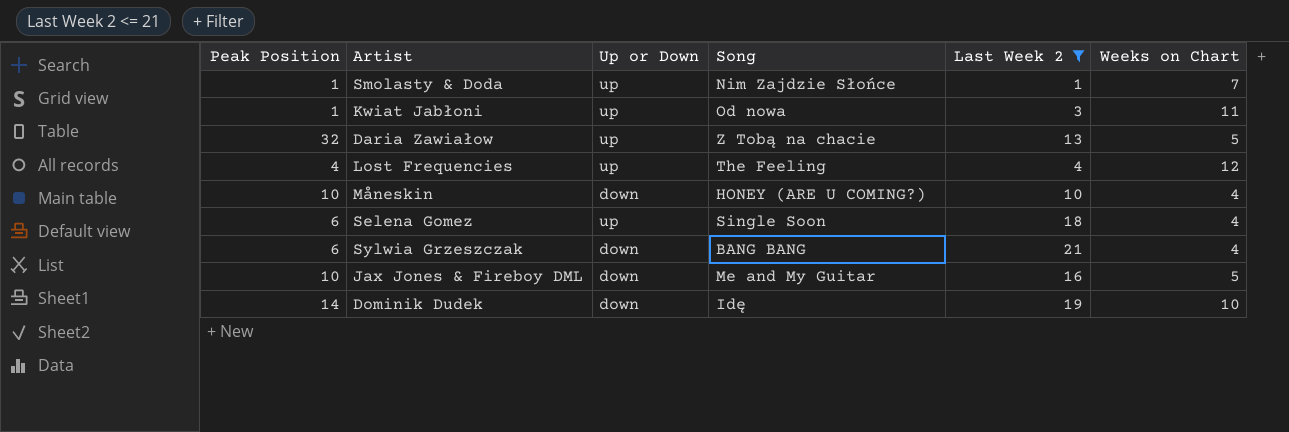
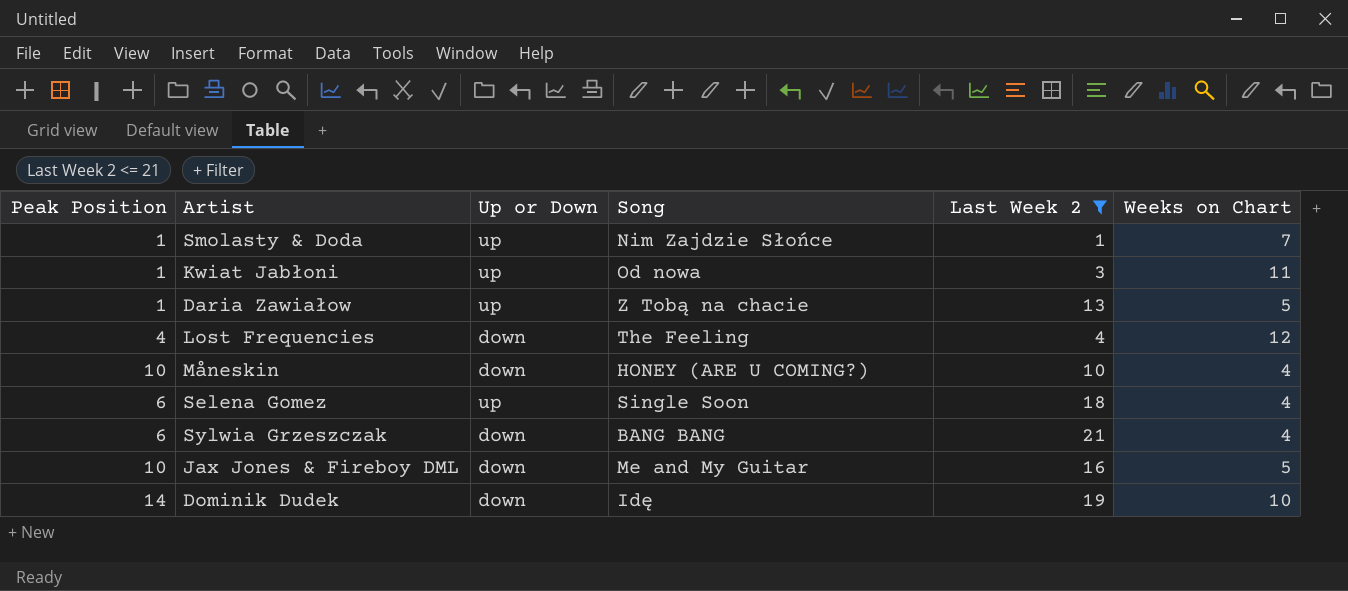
Daria Zawiałow | Peak Position: 32 -> 1
Lost Frequencies | Up or Down: up -> down

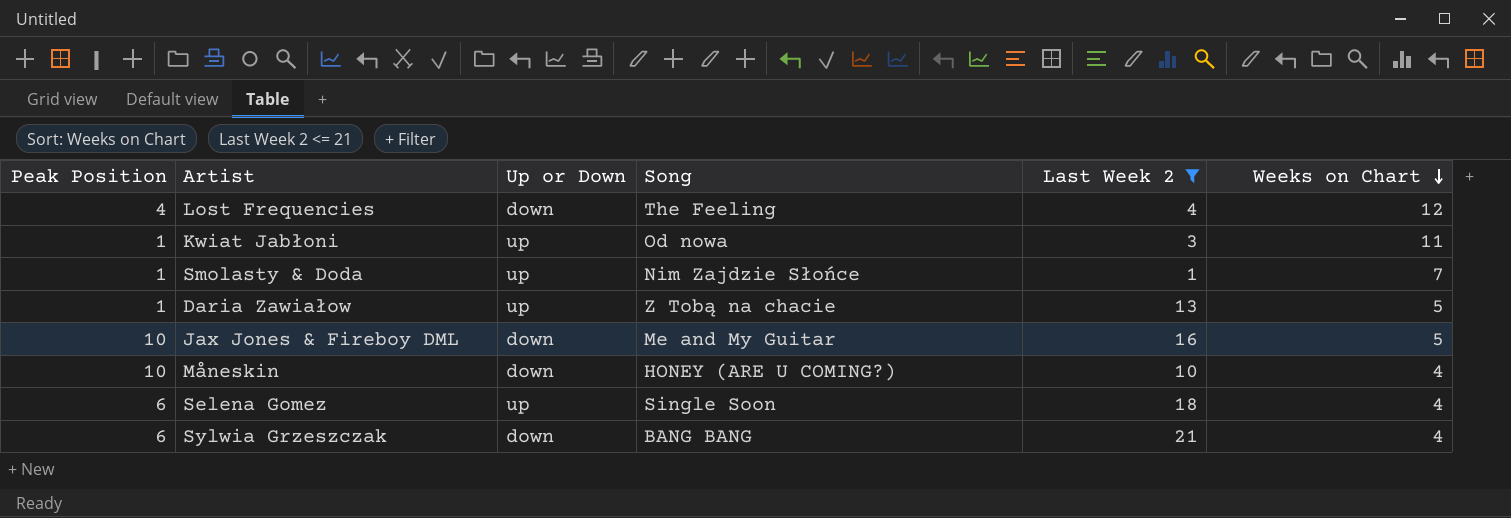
row order: none -> Weeks on Chart descending
row Dominik Dudek: 14 | down | Idę | 19 | 10 -> none

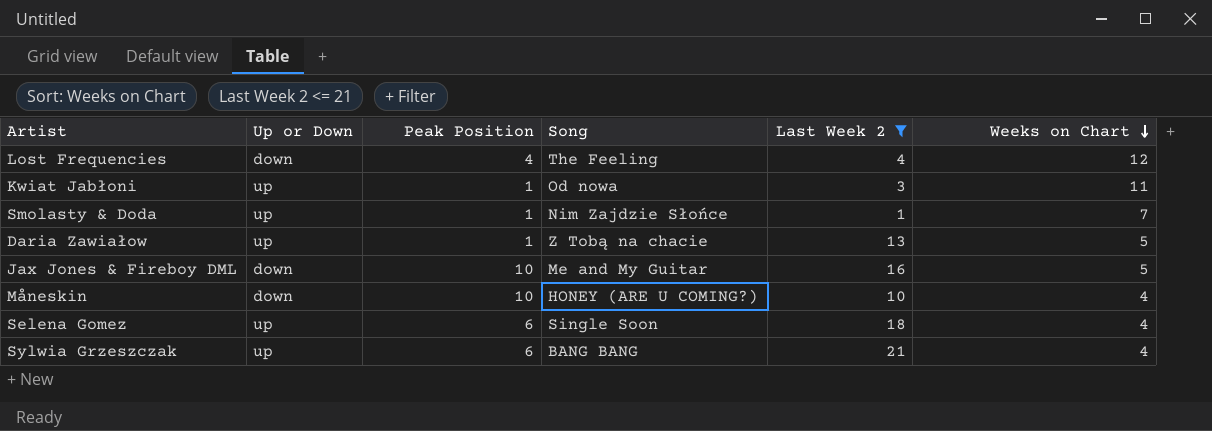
column Peak Position | position: 1 -> 3
Sylwia Grzeszczak | Up or Down: down -> up

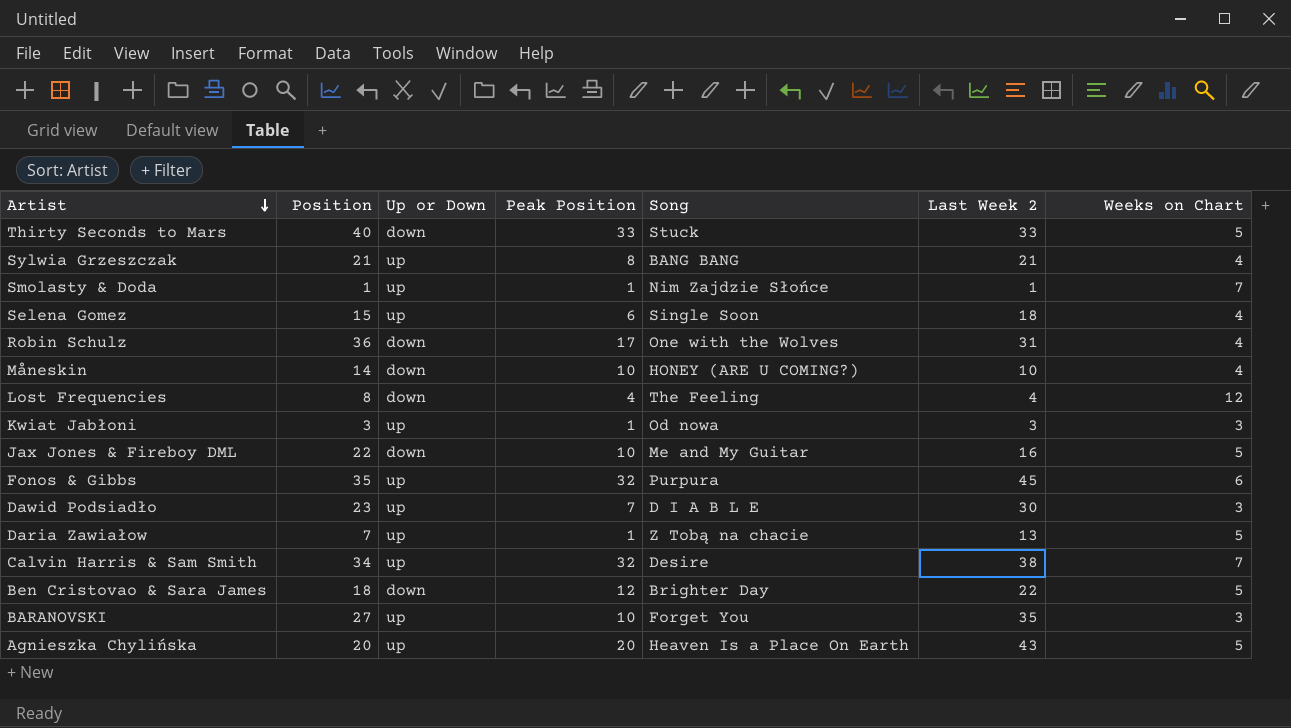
filter: Last Week 2 <= 21 -> none
row order: Weeks on Chart descending -> Artist descending
column Position | position: none -> 2
Sylwia Grzeszczak | Peak Position: 6 -> 8
Kwiat Jabłoni | Weeks on Chart: 11 -> 3

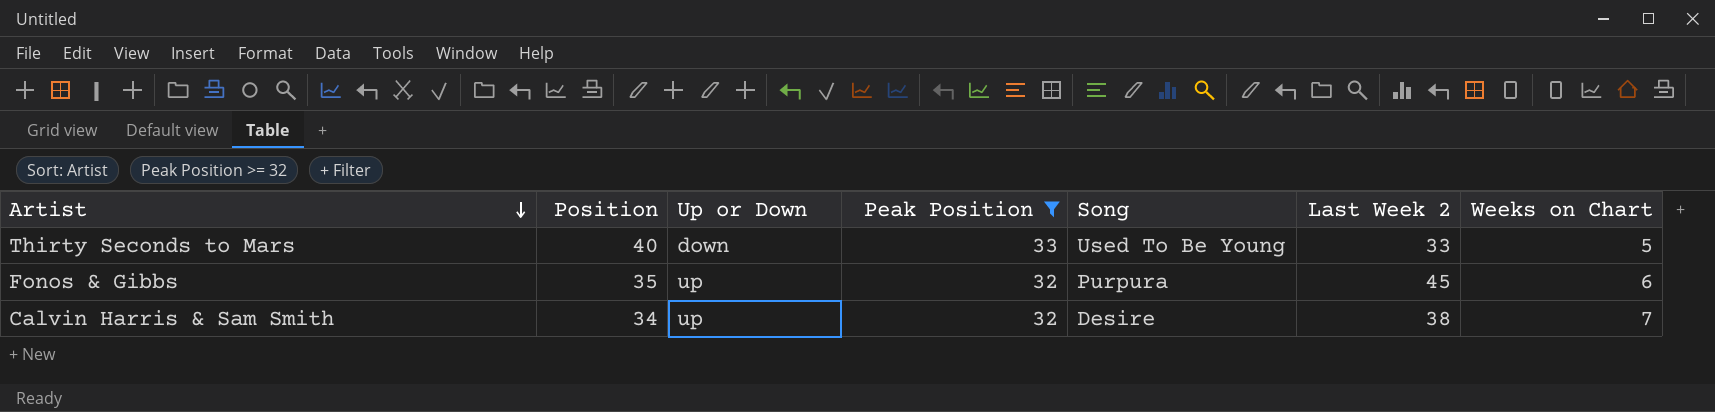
filter: none -> Peak Position >= 32
Thirty Seconds to Mars | Song: Stuck -> Used To Be Young

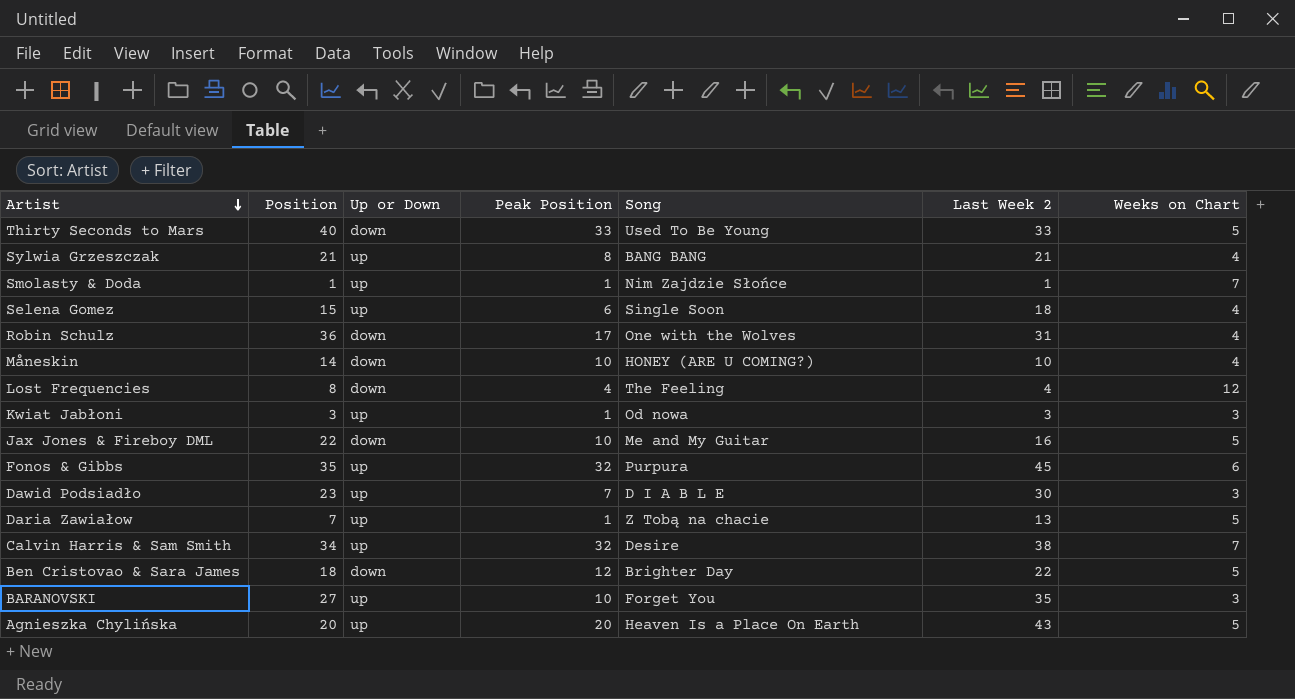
filter: Peak Position >= 32 -> none

